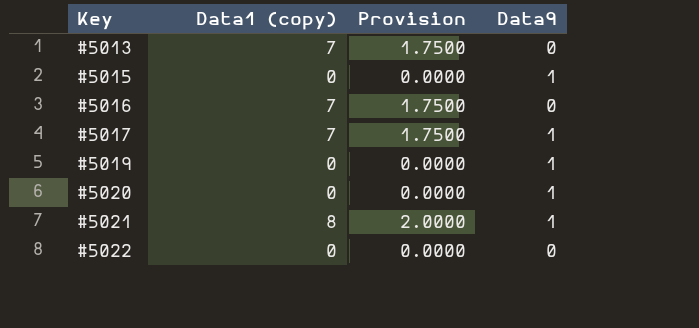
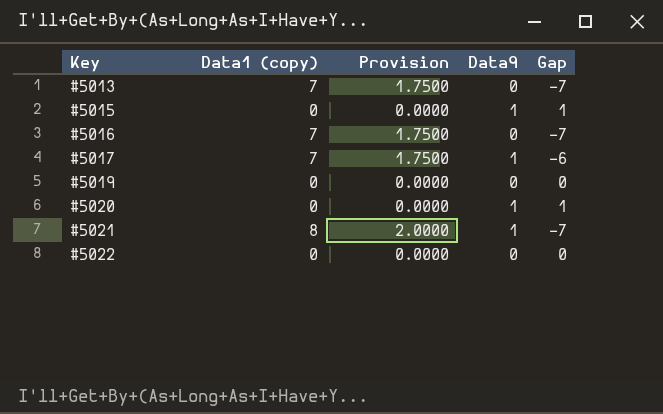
column Gap | formula: none -> [Data9] - [Data1 (copy)]
#5019 | Data9: 1 -> 0

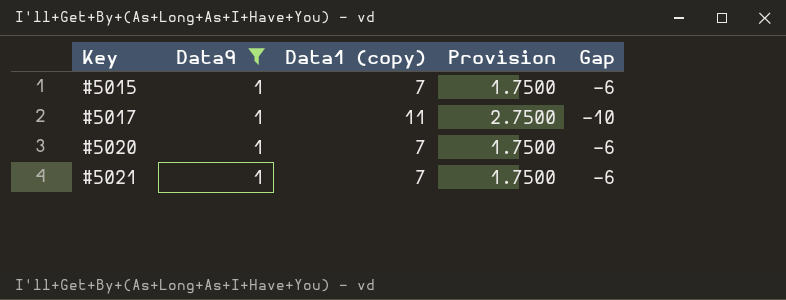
filter: none -> Data9 = 1
column Data9 | position: 4 -> 2
#5015 | Data1 (copy): 0 -> 7
#5015 | Provision: 0.0000 -> 1.7500
#5015 | Gap: 1 -> -6
#5017 | Data1 (copy): 7 -> 11
#5017 | Provision: 1.7500 -> 2.7500
#5017 | Gap: -6 -> -10
#5020 | Data1 (copy): 0 -> 7
#5020 | Provision: 0.0000 -> 1.7500
#5020 | Gap: 1 -> -6
#5021 | Data1 (copy): 8 -> 7
#5021 | Provision: 2.0000 -> 1.7500
#5021 | Gap: -7 -> -6

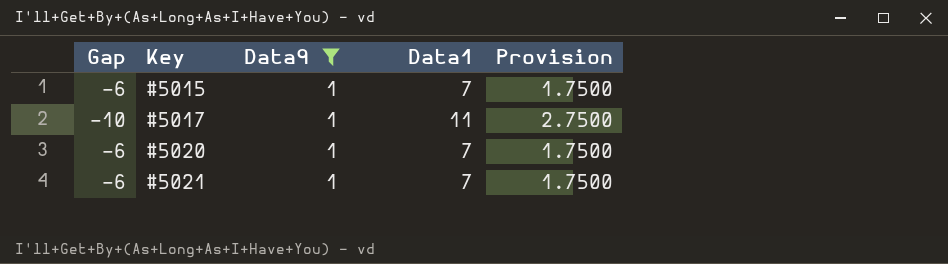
column Gap | position: 5 -> 1
column name: Data1 (copy) -> Data1

